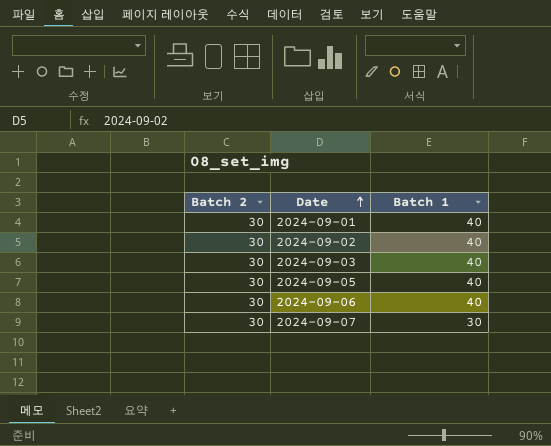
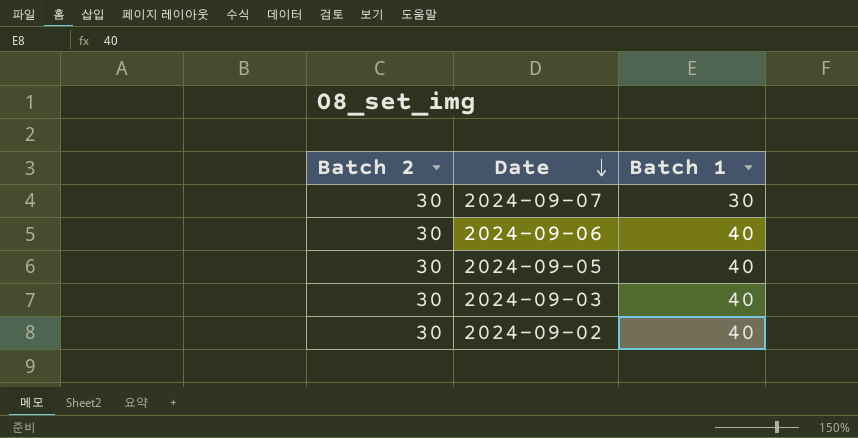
row order: Date ascending -> Date descending
row 2024-09-01: 30 | 40 -> none

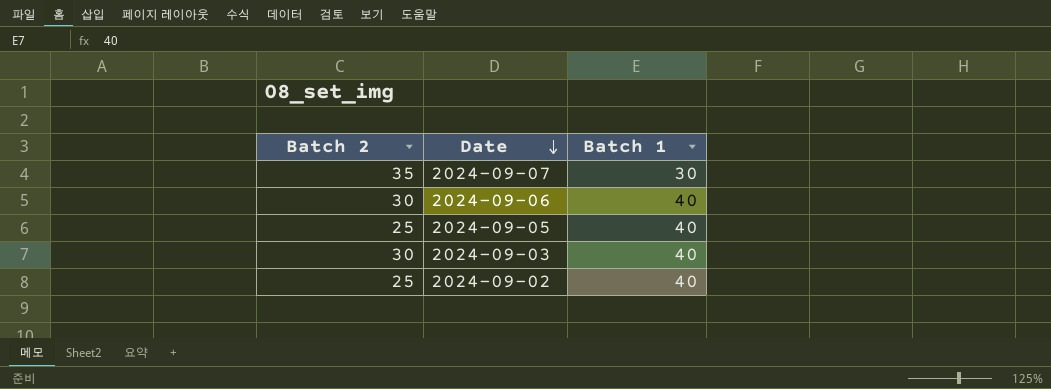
2024-09-07 | Batch 2: 30 -> 35
2024-09-05 | Batch 2: 30 -> 25
2024-09-02 | Batch 2: 30 -> 25

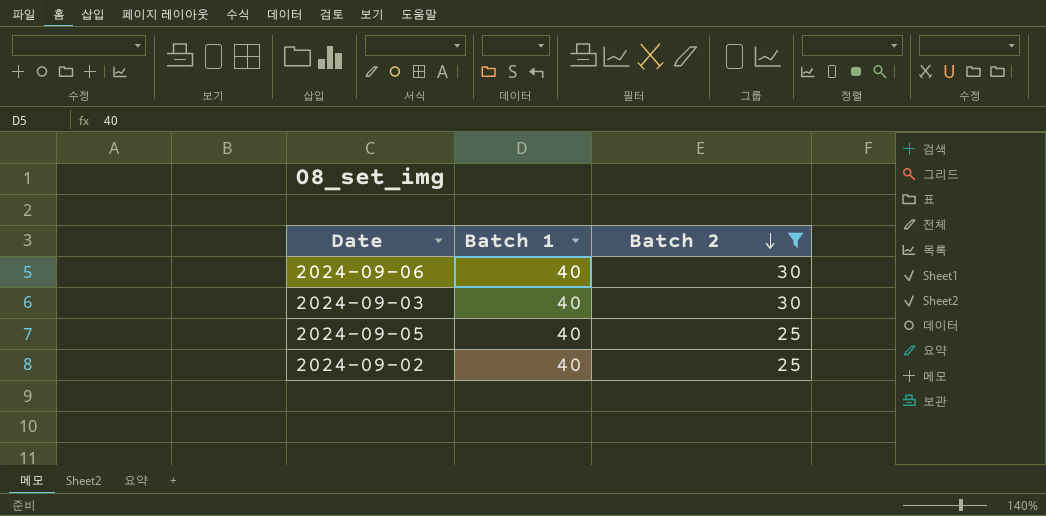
filter: none -> Batch 2 != 35
row order: Date descending -> Batch 2 descending
column Batch 2 | position: 1 -> 3

